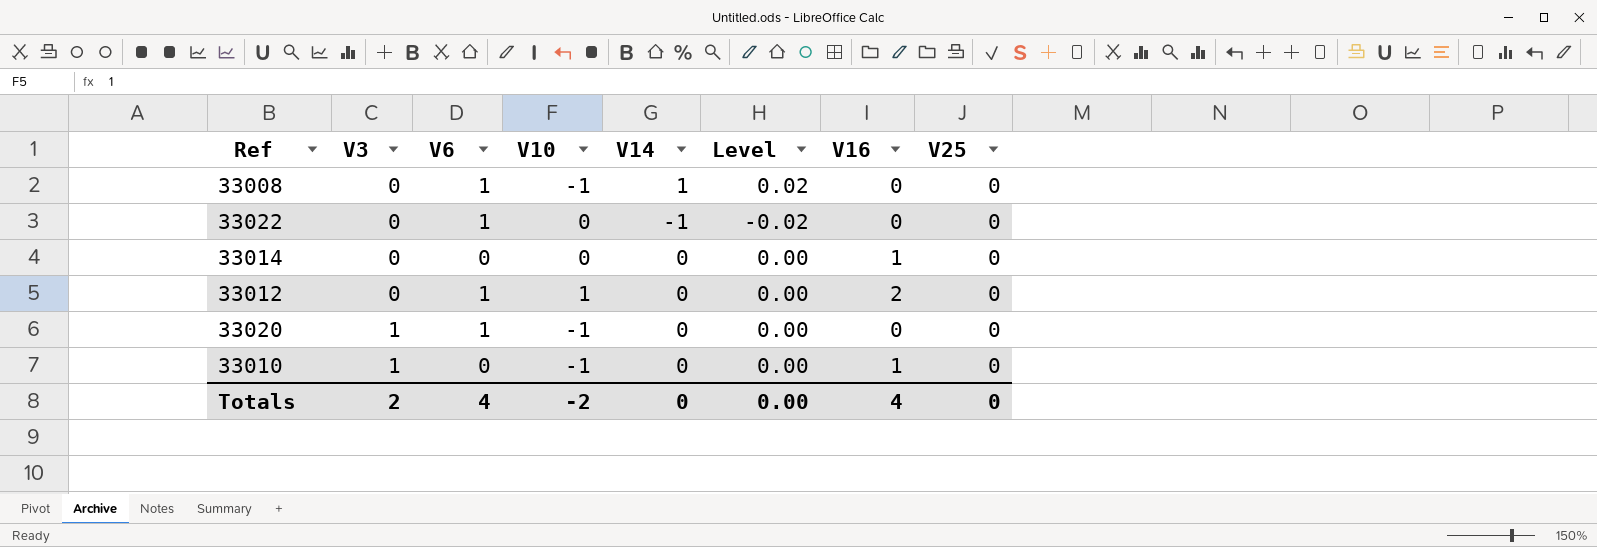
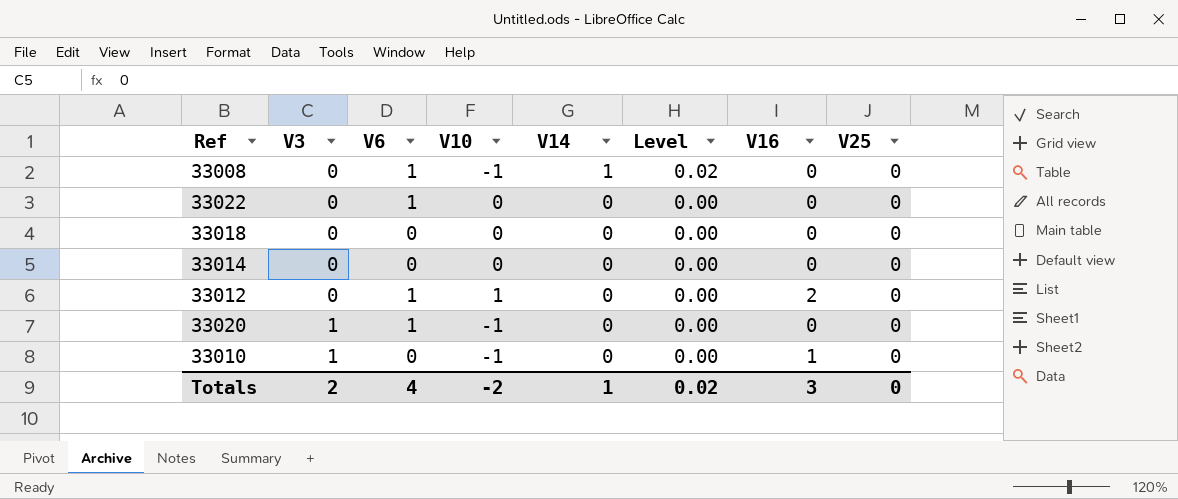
33022 | V14: -1 -> 0
33022 | Level: -0.02 -> 0.00
row 33018: none -> 0 | 0 | 0 | 0 | 0.00 | 0 | 0
33014 | V16: 1 -> 0
Totals | V14: 0 -> 1
Totals | Level: 0.00 -> 0.02
Totals | V16: 4 -> 3

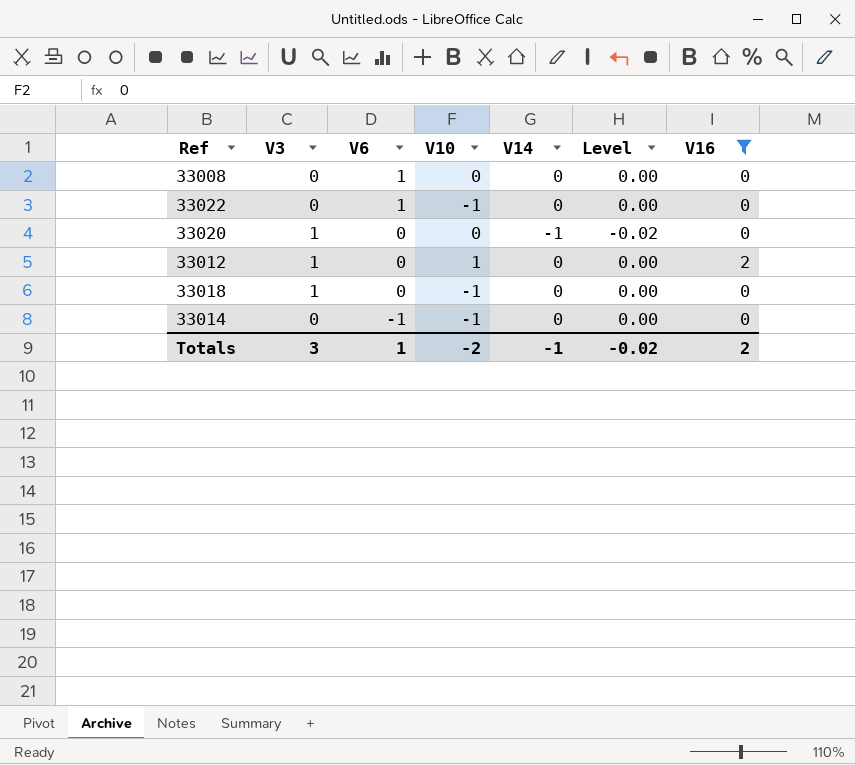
filter: none -> V16 != 1
row order: V3 ascending -> V6 descending
column V25 | position: 8 -> none
33008 | V10: -1 -> 0
33008 | V14: 1 -> 0
33008 | Level: 0.02 -> 0.00
33022 | V10: 0 -> -1
33020 | V6: 1 -> 0
33020 | V10: -1 -> 0
33020 | V14: 0 -> -1
33020 | Level: 0.00 -> -0.02
33012 | V3: 0 -> 1
33012 | V6: 1 -> 0
33018 | V3: 0 -> 1
33018 | V10: 0 -> -1
33014 | V6: 0 -> -1
33014 | V10: 0 -> -1
Totals | V3: 2 -> 3
Totals | V6: 4 -> 1
Totals | V14: 1 -> -1
Totals | Level: 0.02 -> -0.02
Totals | V16: 3 -> 2

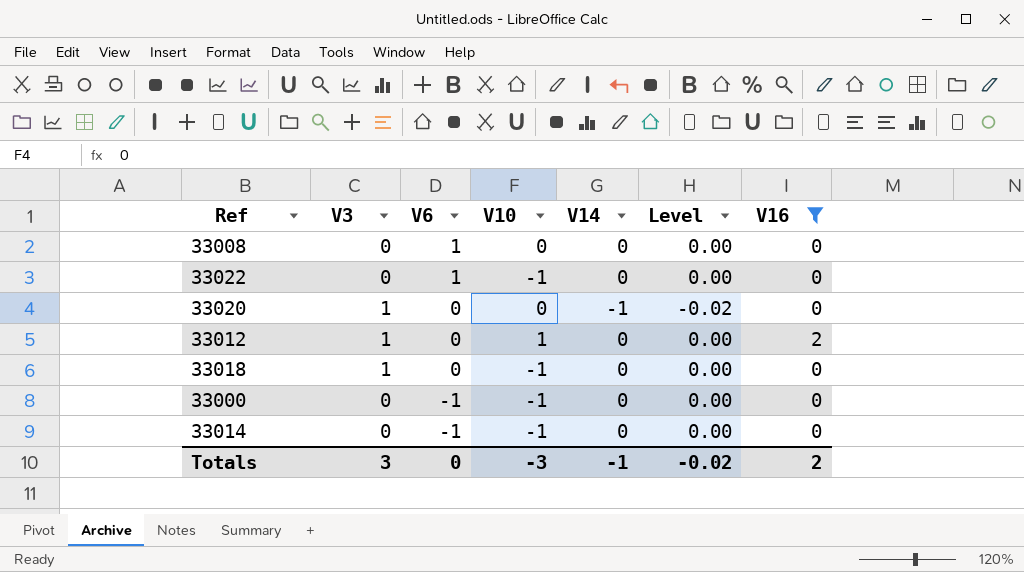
row 33000: none -> 0 | -1 | -1 | 0 | 0.00 | 0
Totals | V6: 1 -> 0
Totals | V10: -2 -> -3

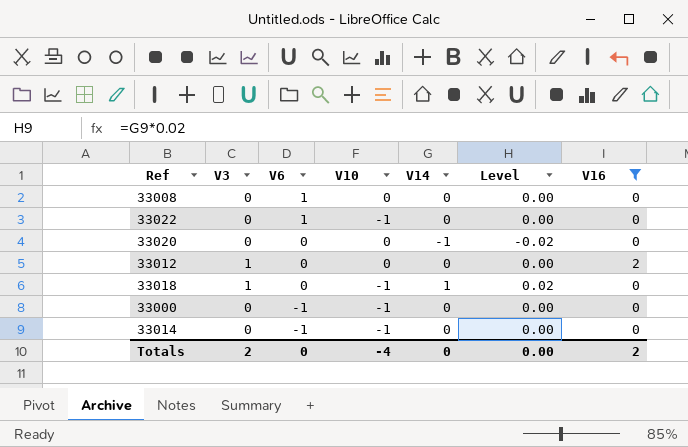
33020 | V3: 1 -> 0
33012 | V10: 1 -> 0
33018 | V14: 0 -> 1
33018 | Level: 0.00 -> 0.02
Totals | V3: 3 -> 2
Totals | V10: -3 -> -4
Totals | V14: -1 -> 0
Totals | Level: -0.02 -> 0.00

